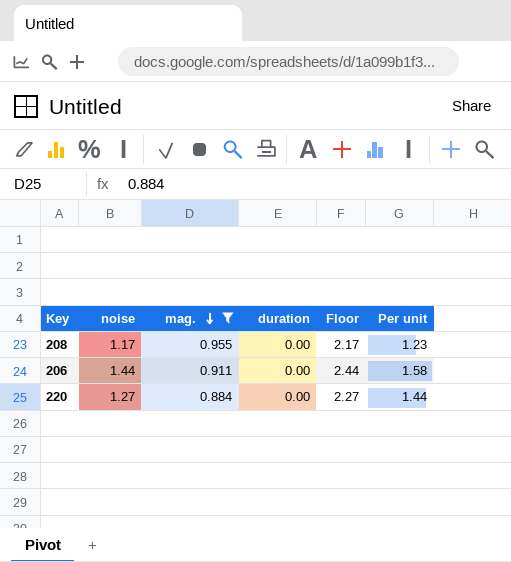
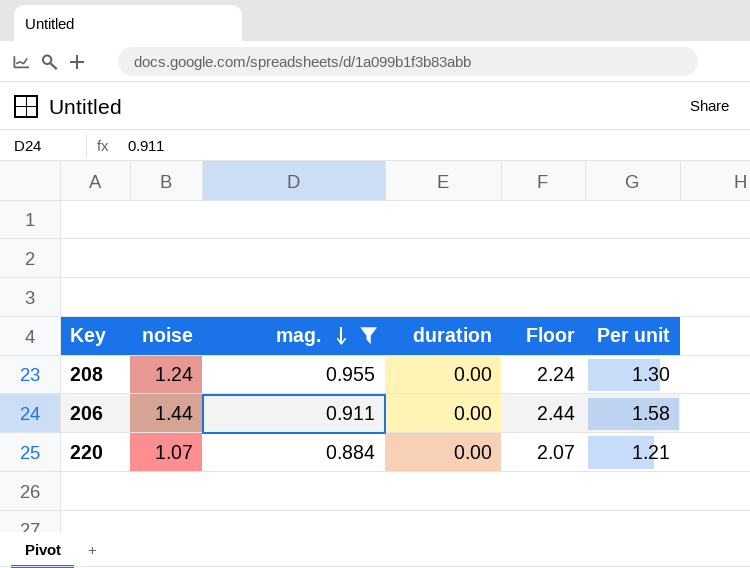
208 | noise: 1.17 -> 1.24
208 | Floor: 2.17 -> 2.24
208 | Per unit: 1.23 -> 1.30
220 | noise: 1.27 -> 1.07
220 | Floor: 2.27 -> 2.07
220 | Per unit: 1.44 -> 1.21

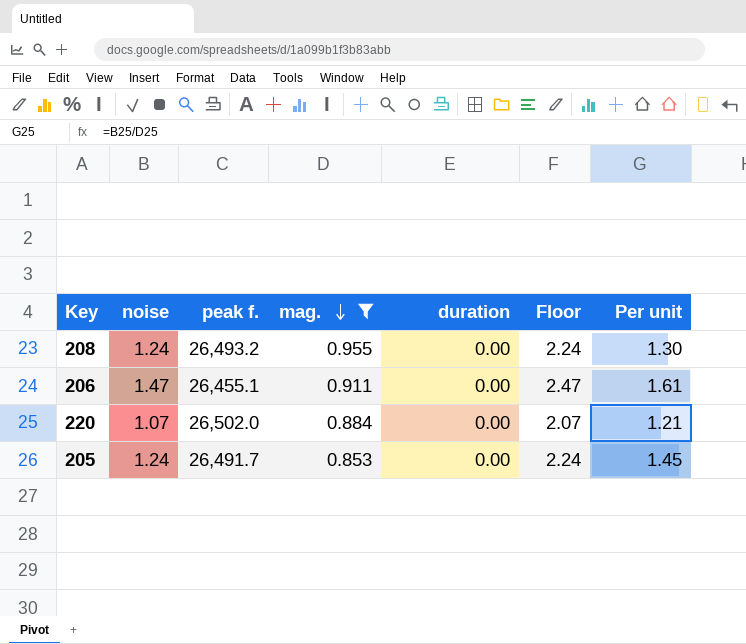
column peak f. | position: none -> 3
206 | noise: 1.44 -> 1.47
206 | Floor: 2.44 -> 2.47
206 | Per unit: 1.58 -> 1.61
row 205: none -> 1.24 | 26,491.7 | 0.853 | 0.00 | 2.24 | 1.45

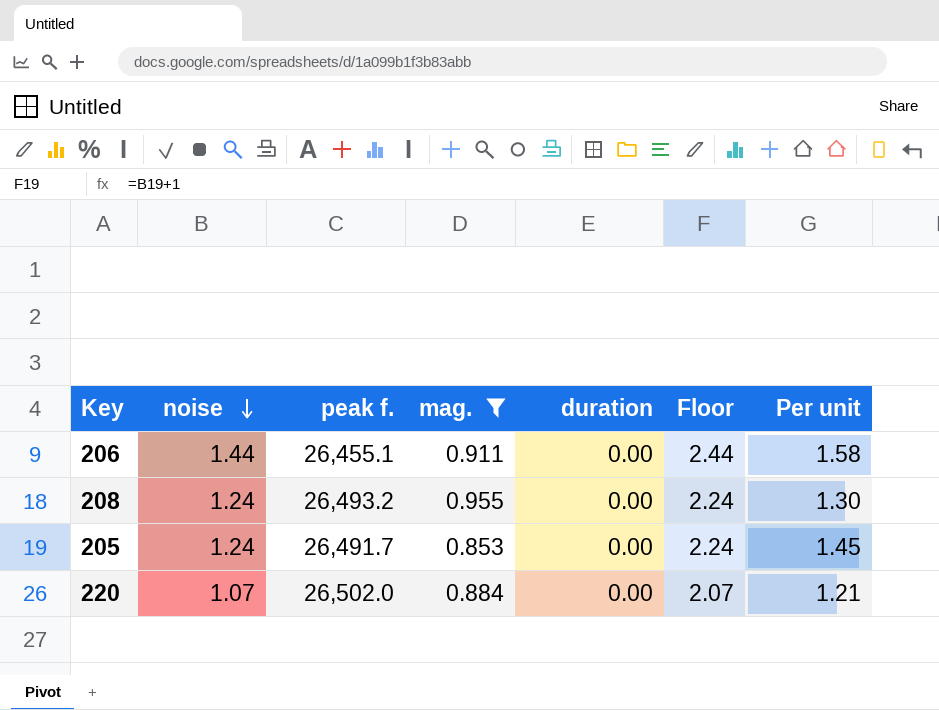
row order: mag. descending -> noise descending
206 | noise: 1.47 -> 1.44
206 | Floor: 2.47 -> 2.44
206 | Per unit: 1.61 -> 1.58

